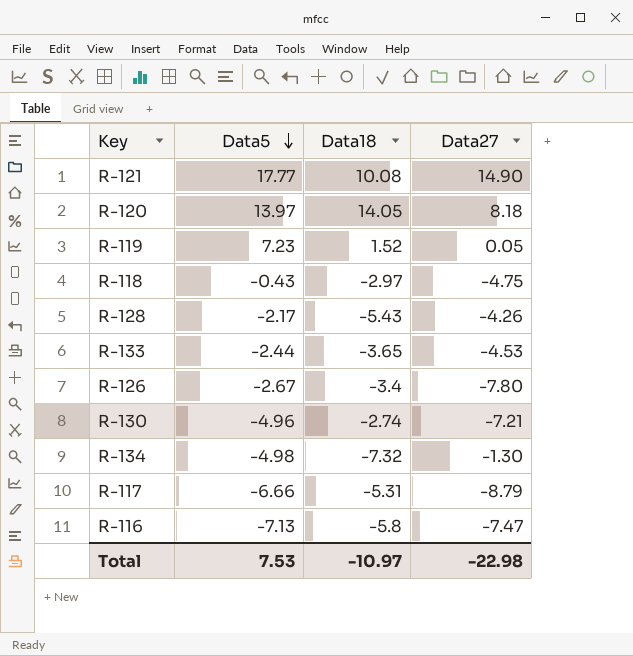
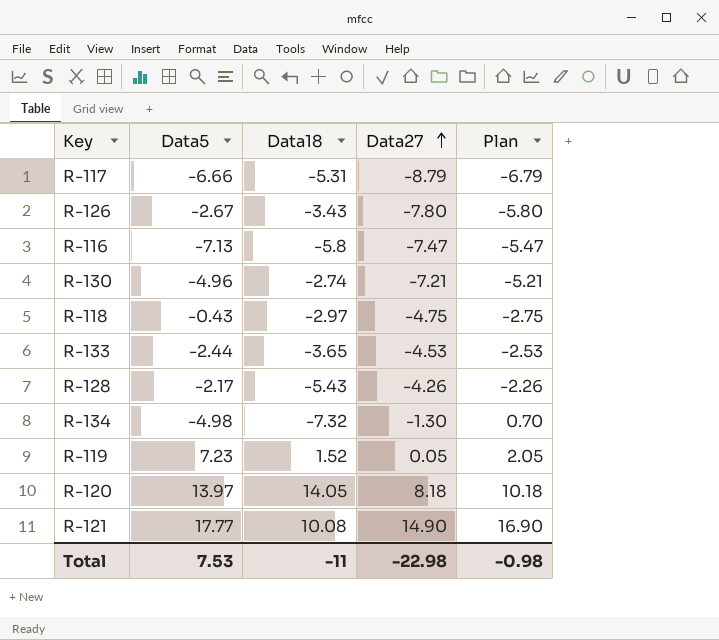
row order: Data5 descending -> Data27 ascending
column Plan | formula: none -> [Data27] + 2
R-126 | Data18: -3.4 -> -3.43
Total | Data18: -10.97 -> -11

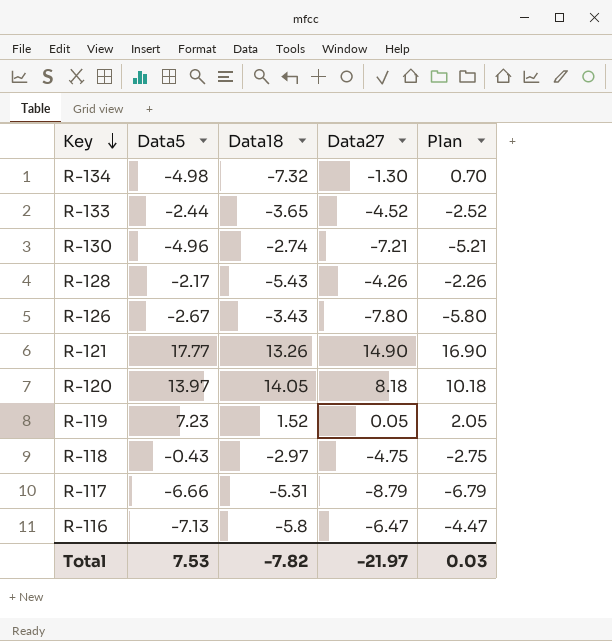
row order: Data27 ascending -> Key descending
R-133 | Data27: -4.53 -> -4.52
R-133 | Plan: -2.53 -> -2.52
R-121 | Data18: 10.08 -> 13.26
R-116 | Data27: -7.47 -> -6.47
R-116 | Plan: -5.47 -> -4.47
Total | Data18: -11 -> -7.82
Total | Data27: -22.98 -> -21.97
Total | Plan: -0.98 -> 0.03

